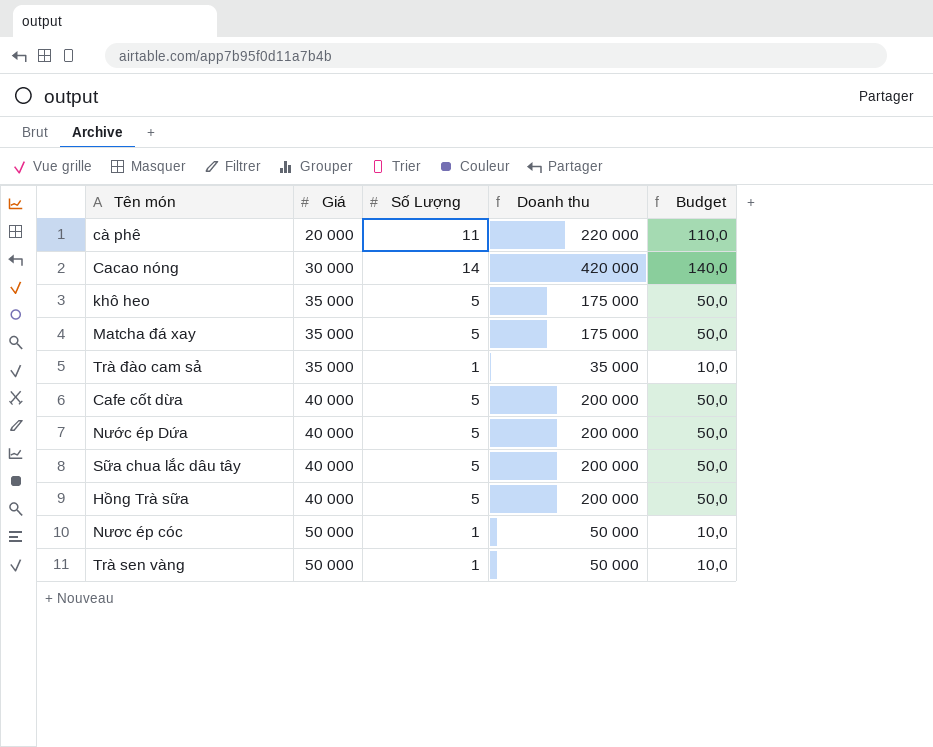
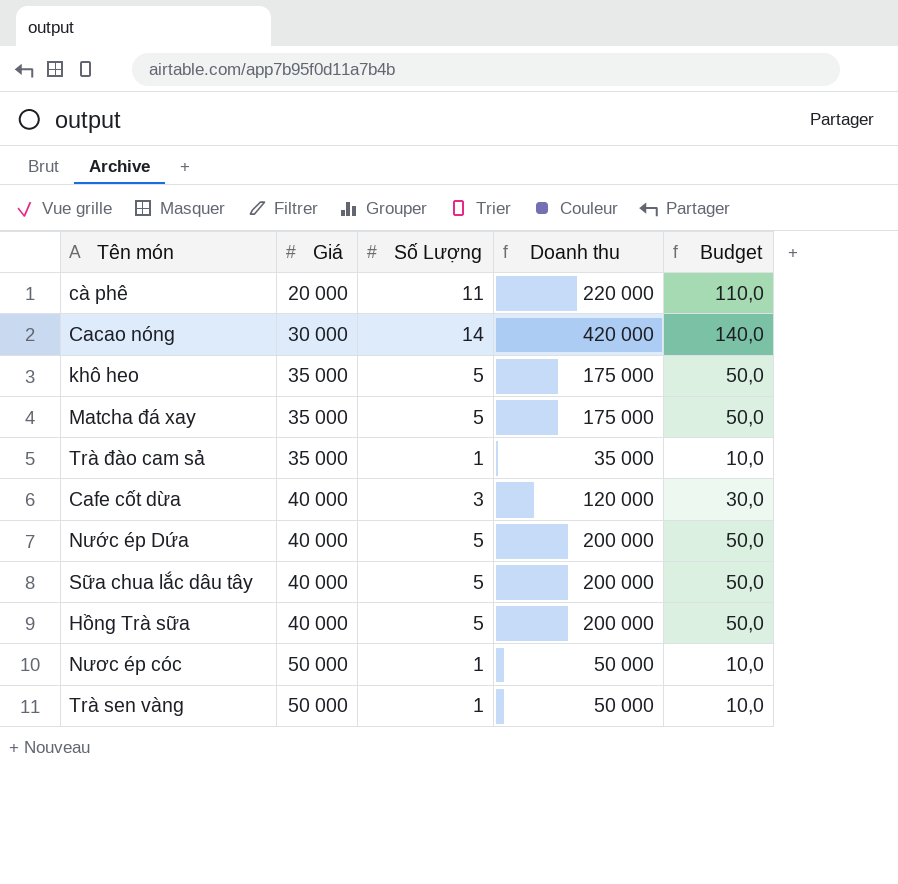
Cafe cốt dừa | Số Lượng: 5 -> 3
Cafe cốt dừa | Doanh thu: 200 000 -> 120 000
Cafe cốt dừa | Budget: 50,0 -> 30,0

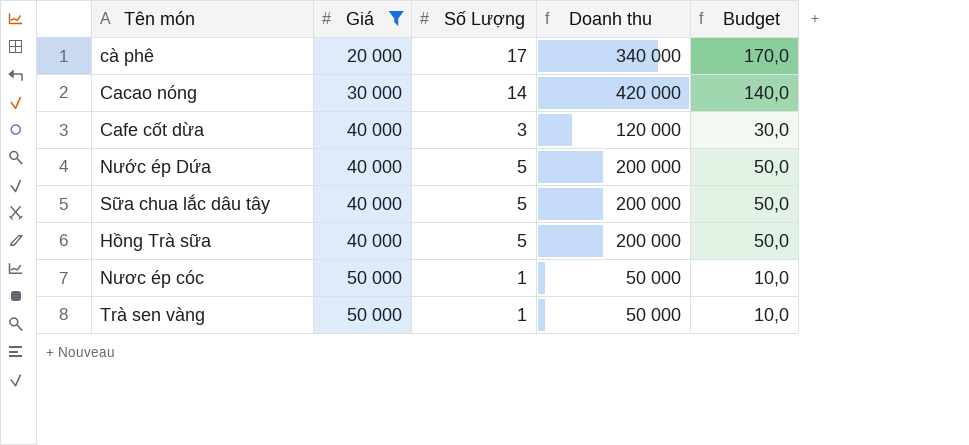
filter: none -> Giá != 35 000
cà phê | Số Lượng: 11 -> 17
cà phê | Doanh thu: 220 000 -> 340 000
cà phê | Budget: 110,0 -> 170,0

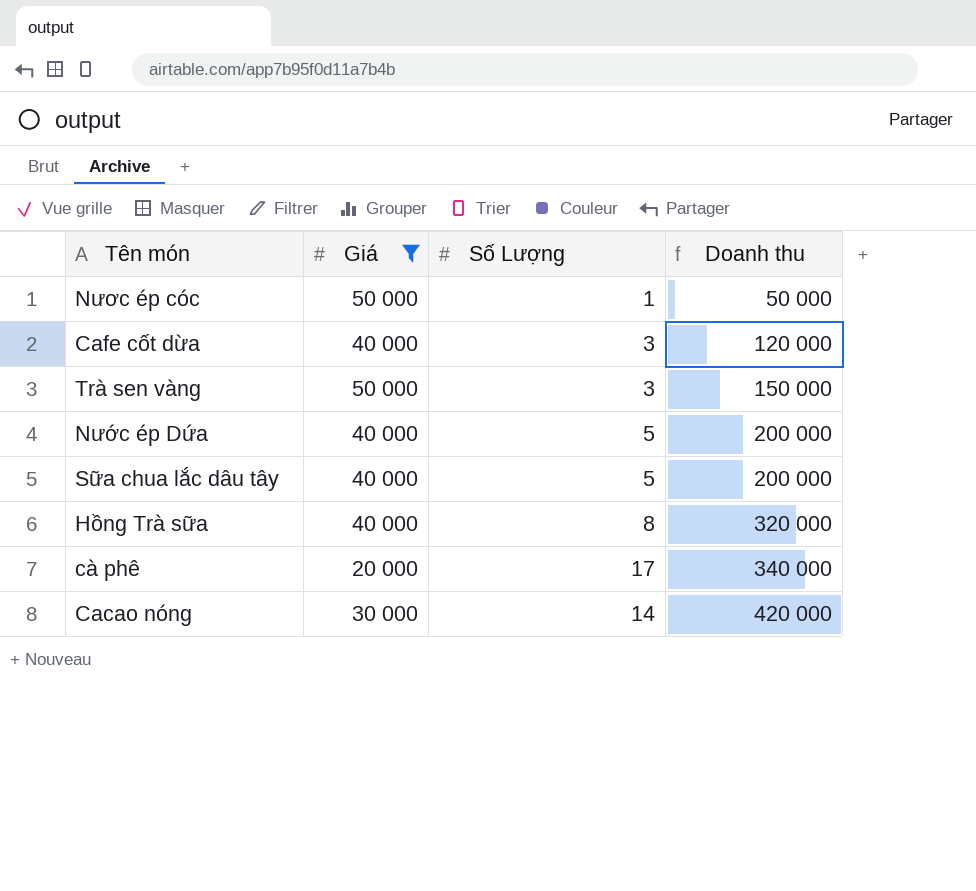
row order: Giá ascending -> Doanh thu ascending
column Budget | formula: [Số Lượng] * 10 -> none
Trà sen vàng | Số Lượng: 1 -> 3
Trà sen vàng | Doanh thu: 50 000 -> 150 000
Hồng Trà sữa | Số Lượng: 5 -> 8
Hồng Trà sữa | Doanh thu: 200 000 -> 320 000

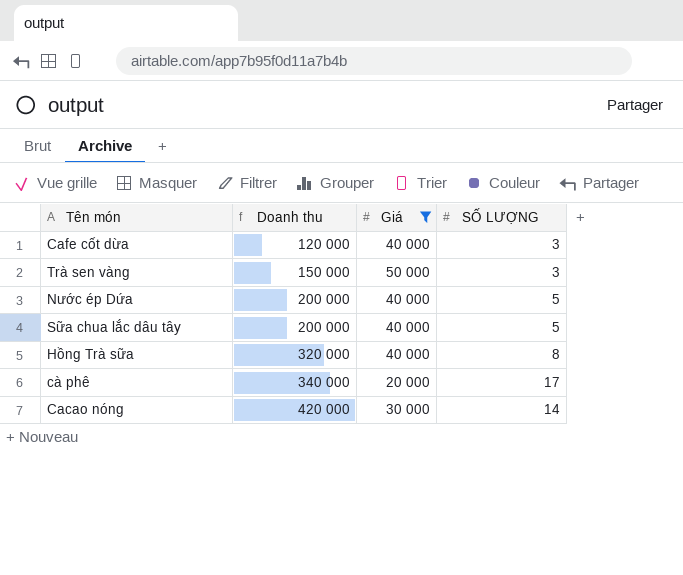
column Doanh thu | position: 4 -> 2
column name: Số Lượng -> SỐ LƯỢNG
row Nươc ép cóc: 50 000 | 1 | 50 000 -> none

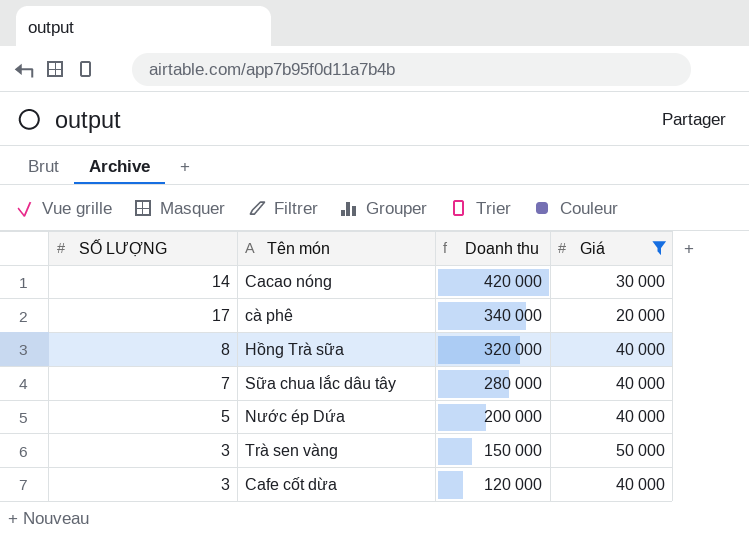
row order: Doanh thu ascending -> Doanh thu descending
column SỐ LƯỢNG | position: 4 -> 1
Sữa chua lắc dâu tây | SỐ LƯỢNG: 5 -> 7
Sữa chua lắc dâu tây | Doanh thu: 200 000 -> 280 000

